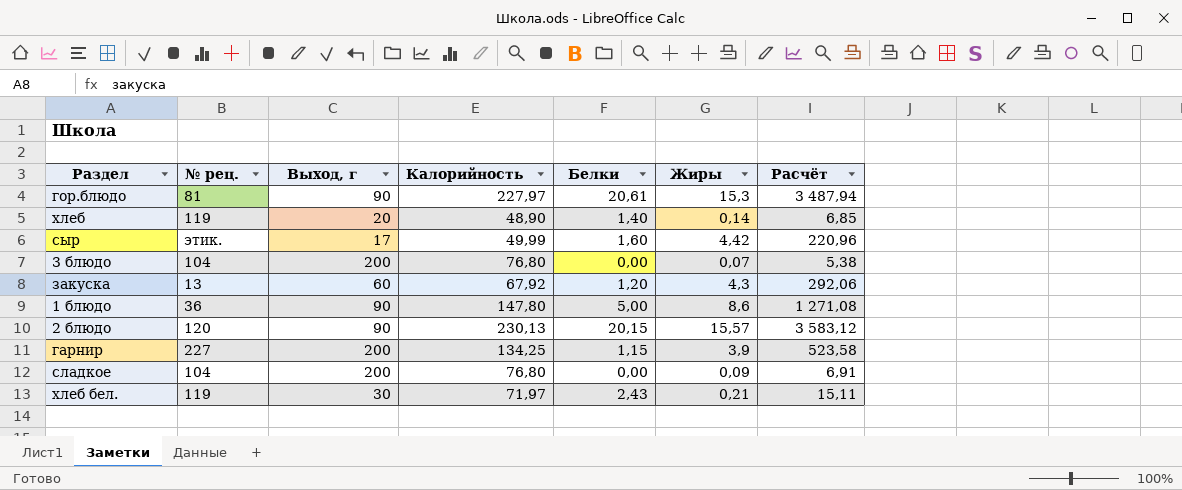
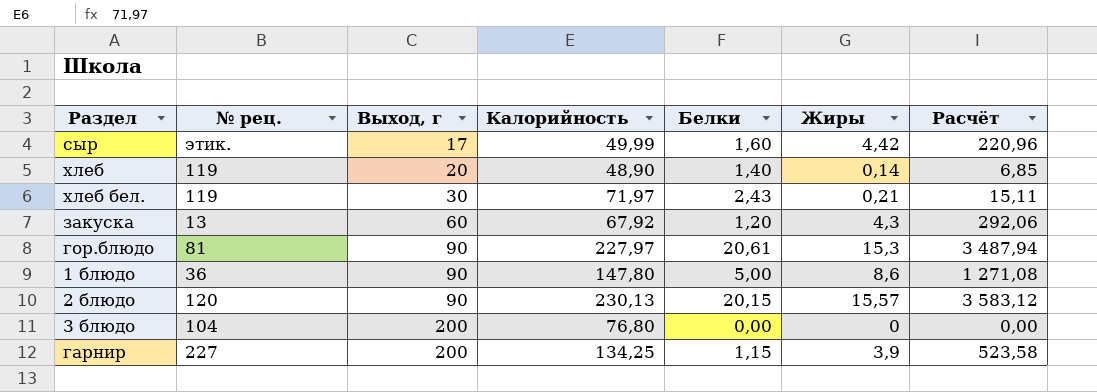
row order: none -> Выход, г ascending
row сладкое: 104 | 200 | 76,80 | 0,00 | 0,09 | 6,91 -> none
3 блюдо | Жиры: 0,07 -> 0
3 блюдо | Расчёт: 5,38 -> 0,00

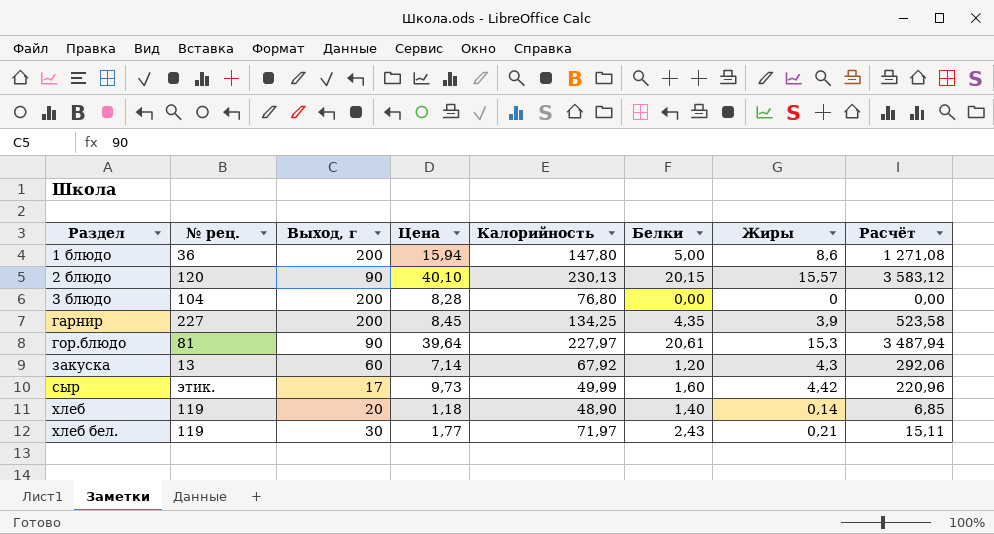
row order: Выход, г ascending -> Раздел ascending
column Цена | position: none -> 4
1 блюдо | Выход, г: 90 -> 200
гарнир | Белки: 1,15 -> 4,35

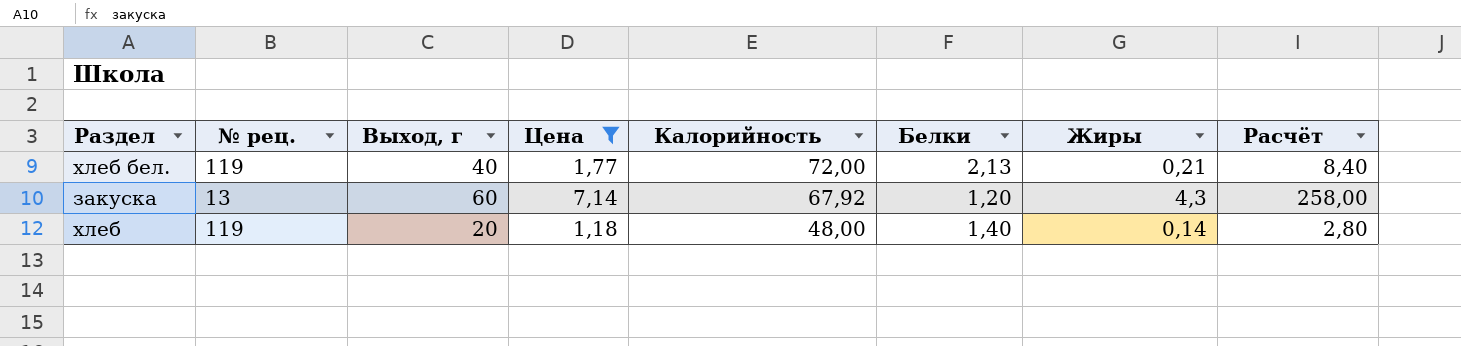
filter: none -> Цена <= 7,14
row order: Раздел ascending -> Калорийность descending
column Расчёт | formula: [Калорийность] * [Жиры] -> [Выход, г] * [Жиры]
хлеб бел. | Выход, г: 30 -> 40
хлеб бел. | Калорийность: 71,97 -> 72,00
хлеб бел. | Белки: 2,43 -> 2,13
хлеб | Калорийность: 48,90 -> 48,00

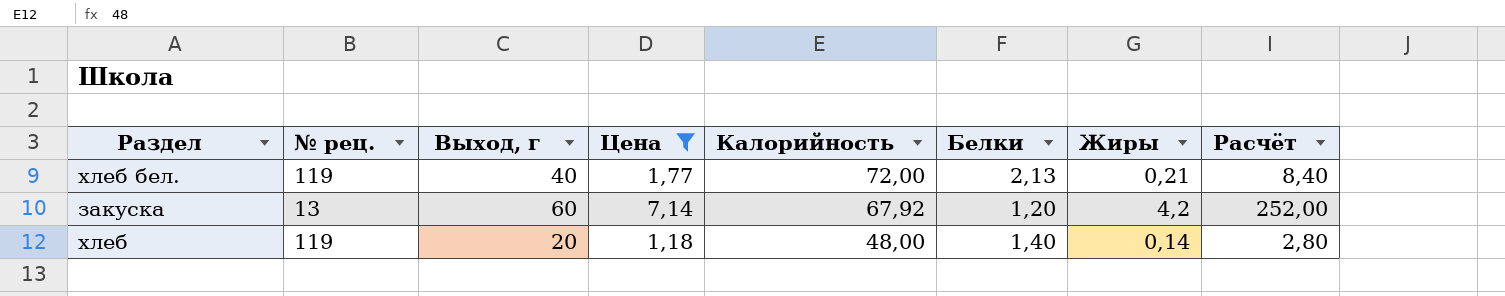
закуска | Жиры: 4,3 -> 4,2
закуска | Расчёт: 258,00 -> 252,00

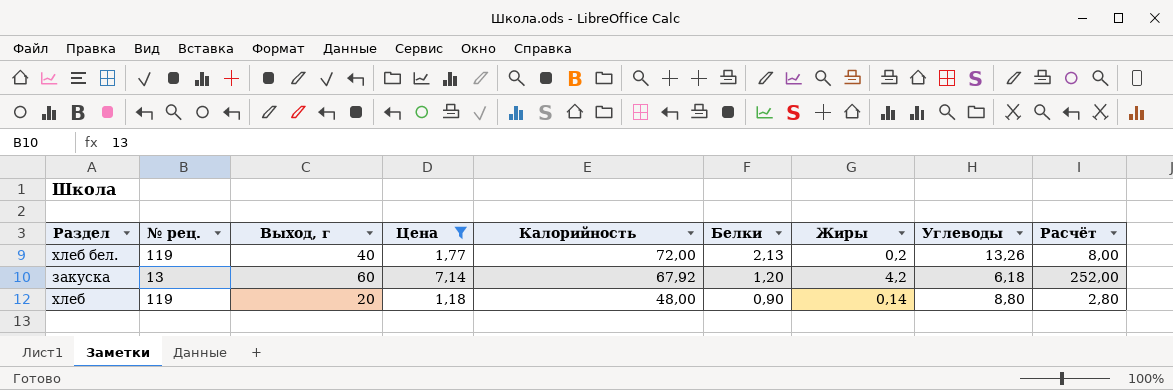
column Углеводы | position: none -> 8
хлеб бел. | Жиры: 0,21 -> 0,2
хлеб бел. | Расчёт: 8,40 -> 8,00
хлеб | Белки: 1,40 -> 0,90

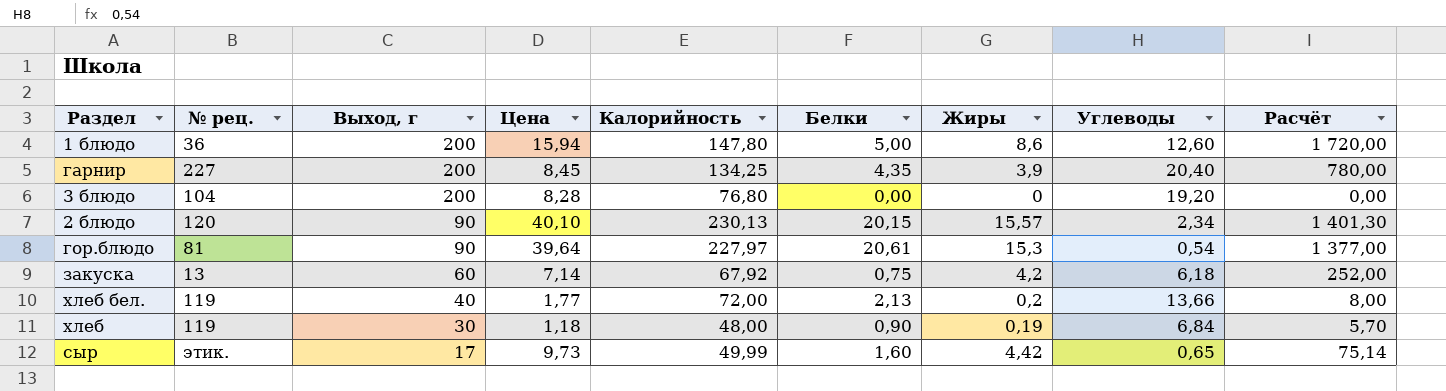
filter: Цена <= 7,14 -> none
row order: Калорийность descending -> Выход, г descending
закуска | Белки: 1,20 -> 0,75
хлеб бел. | Углеводы: 13,26 -> 13,66
хлеб | Выход, г: 20 -> 30
хлеб | Жиры: 0,14 -> 0,19
хлеб | Углеводы: 8,80 -> 6,84
хлеб | Расчёт: 2,80 -> 5,70

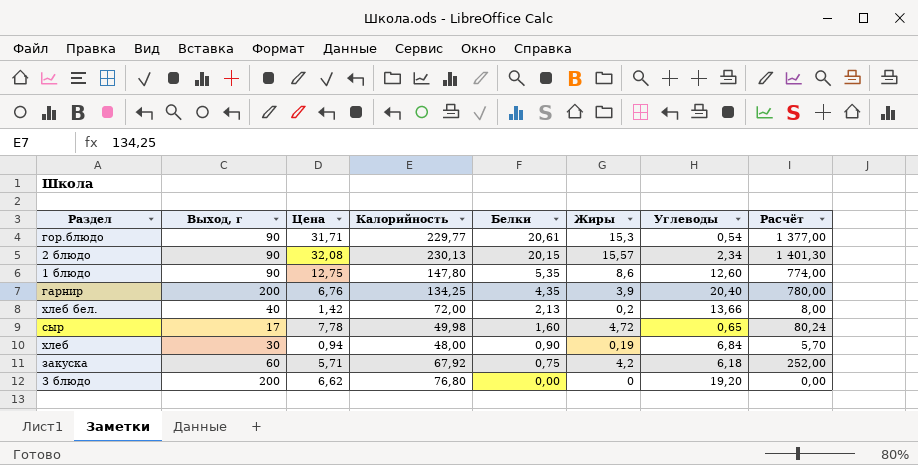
row order: Выход, г descending -> Белки descending
column № рец. | position: 2 -> none
гор.блюдо | Цена: 39,64 -> 31,71
гор.блюдо | Калорийность: 227,97 -> 229,77
2 блюдо | Цена: 40,10 -> 32,08
1 блюдо | Выход, г: 200 -> 90
1 блюдо | Цена: 15,94 -> 12,75
1 блюдо | Белки: 5,00 -> 5,35
1 блюдо | Расчёт: 1 720,00 -> 774,00
гарнир | Цена: 8,45 -> 6,76
хлеб бел. | Цена: 1,77 -> 1,42
сыр | Цена: 9,73 -> 7,78
сыр | Калорийность: 49,99 -> 49,98
сыр | Жиры: 4,42 -> 4,72
сыр | Расчёт: 75,14 -> 80,24
хлеб | Цена: 1,18 -> 0,94
закуска | Цена: 7,14 -> 5,71
3 блюдо | Цена: 8,28 -> 6,62

